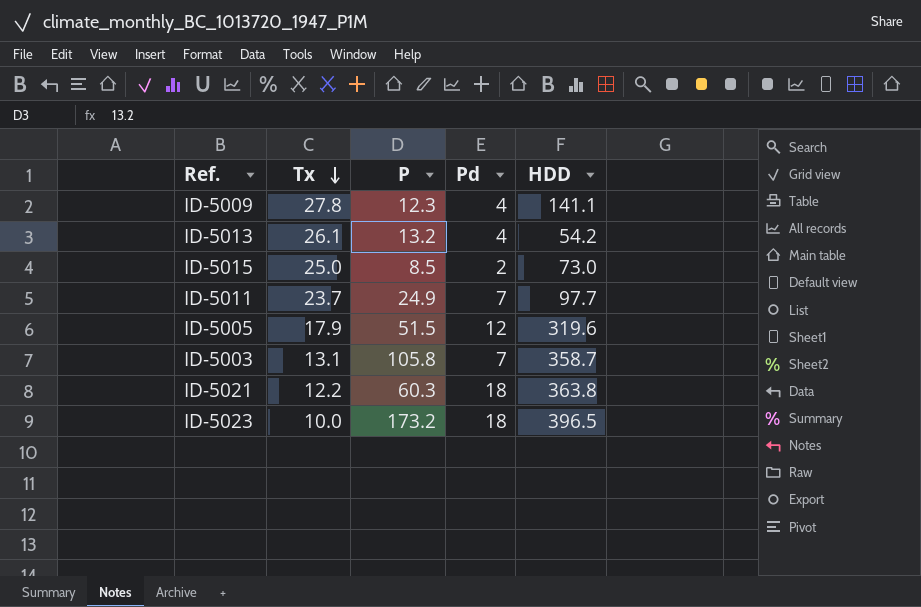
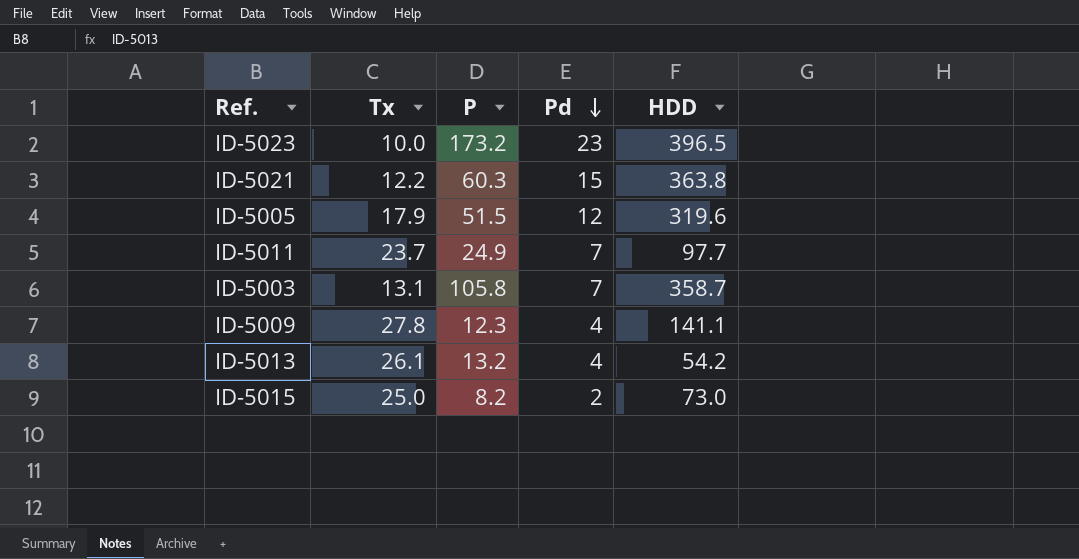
row order: Tx descending -> Pd descending
ID-5023 | Pd: 18 -> 23
ID-5021 | Pd: 18 -> 15
ID-5015 | P: 8.5 -> 8.2

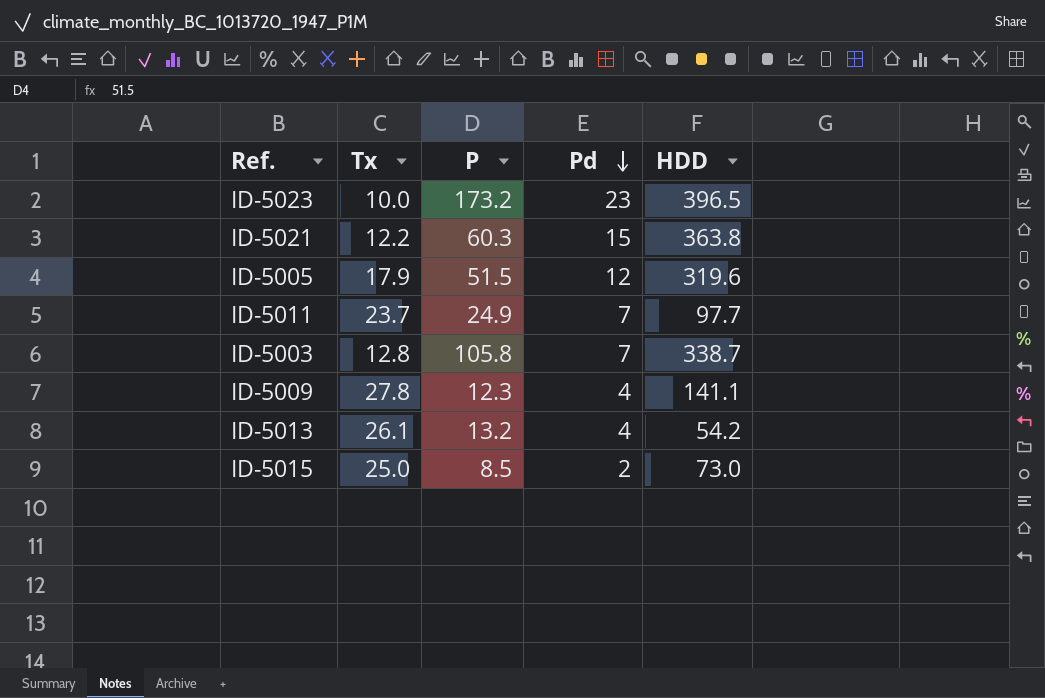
ID-5003 | Tx: 13.1 -> 12.8
ID-5003 | HDD: 358.7 -> 338.7
ID-5015 | P: 8.2 -> 8.5

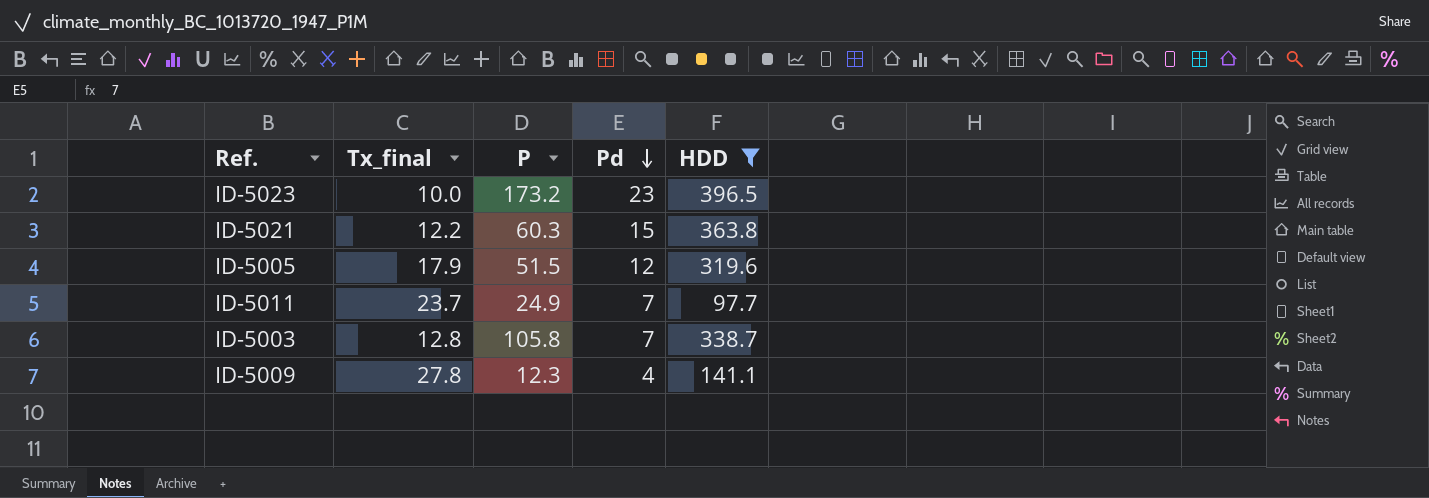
filter: none -> HDD >= 97.7
column name: Tx -> Tx_final

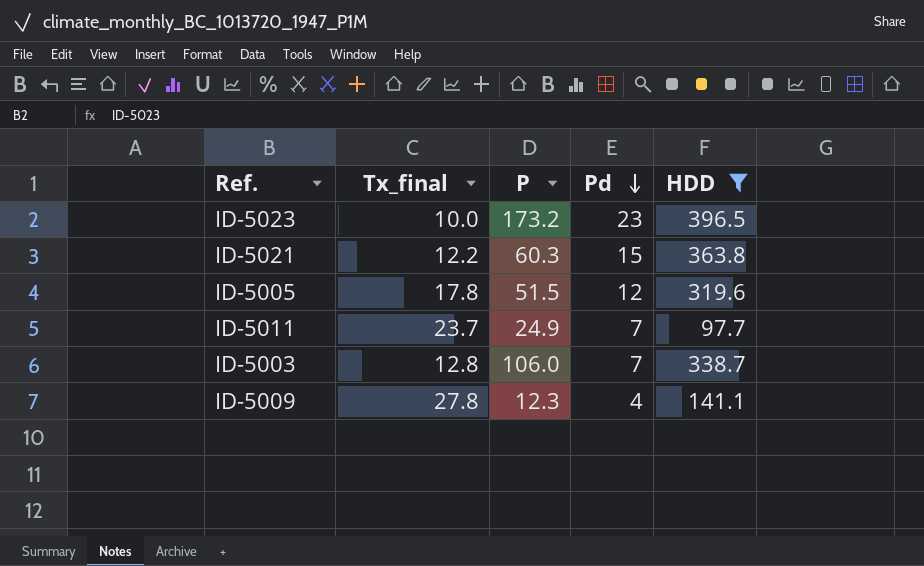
ID-5005 | Tx_final: 17.9 -> 17.8
ID-5003 | P: 105.8 -> 106.0

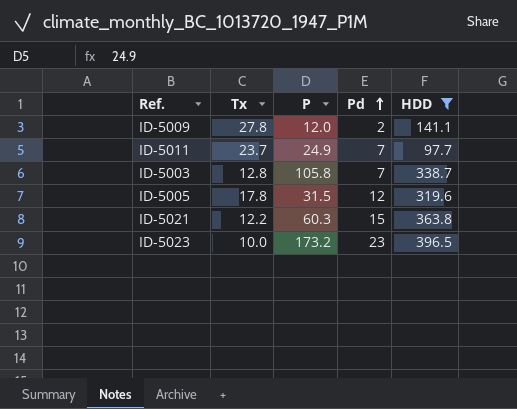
row order: Pd descending -> Pd ascending
column name: Tx_final -> Tx
ID-5009 | P: 12.3 -> 12.0
ID-5009 | Pd: 4 -> 2
ID-5003 | P: 106.0 -> 105.8
ID-5005 | P: 51.5 -> 31.5

